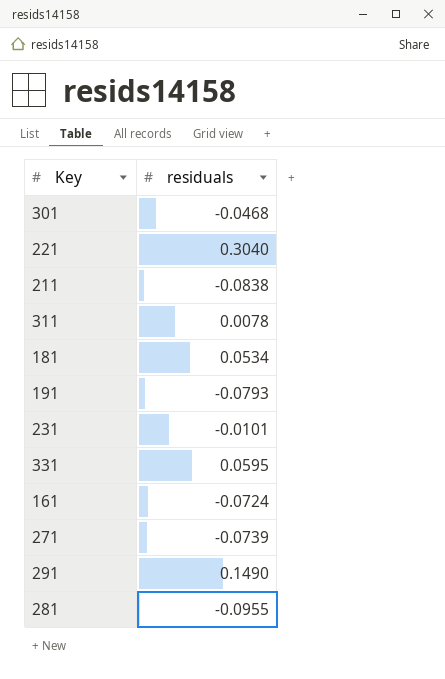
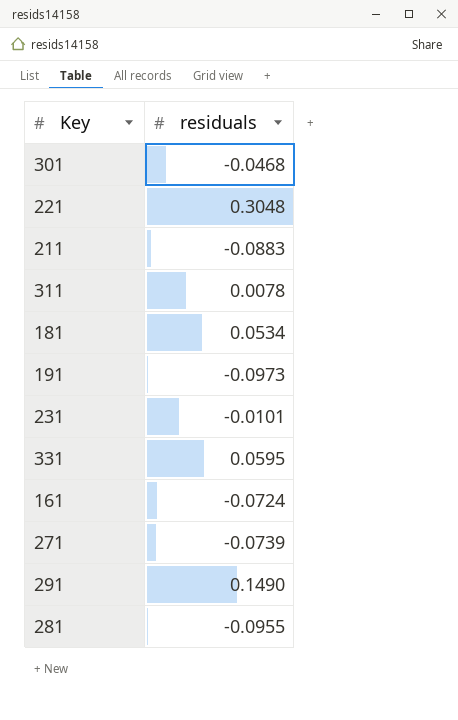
221 | residuals: 0.3040 -> 0.3048
211 | residuals: -0.0838 -> -0.0883
191 | residuals: -0.0793 -> -0.0973

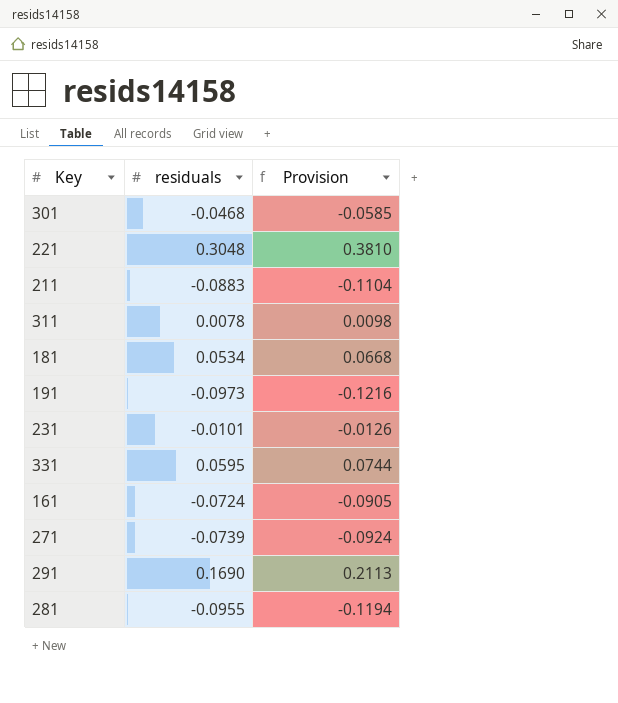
column Provision | formula: none -> [residuals] * 1.25
291 | residuals: 0.1490 -> 0.1690

